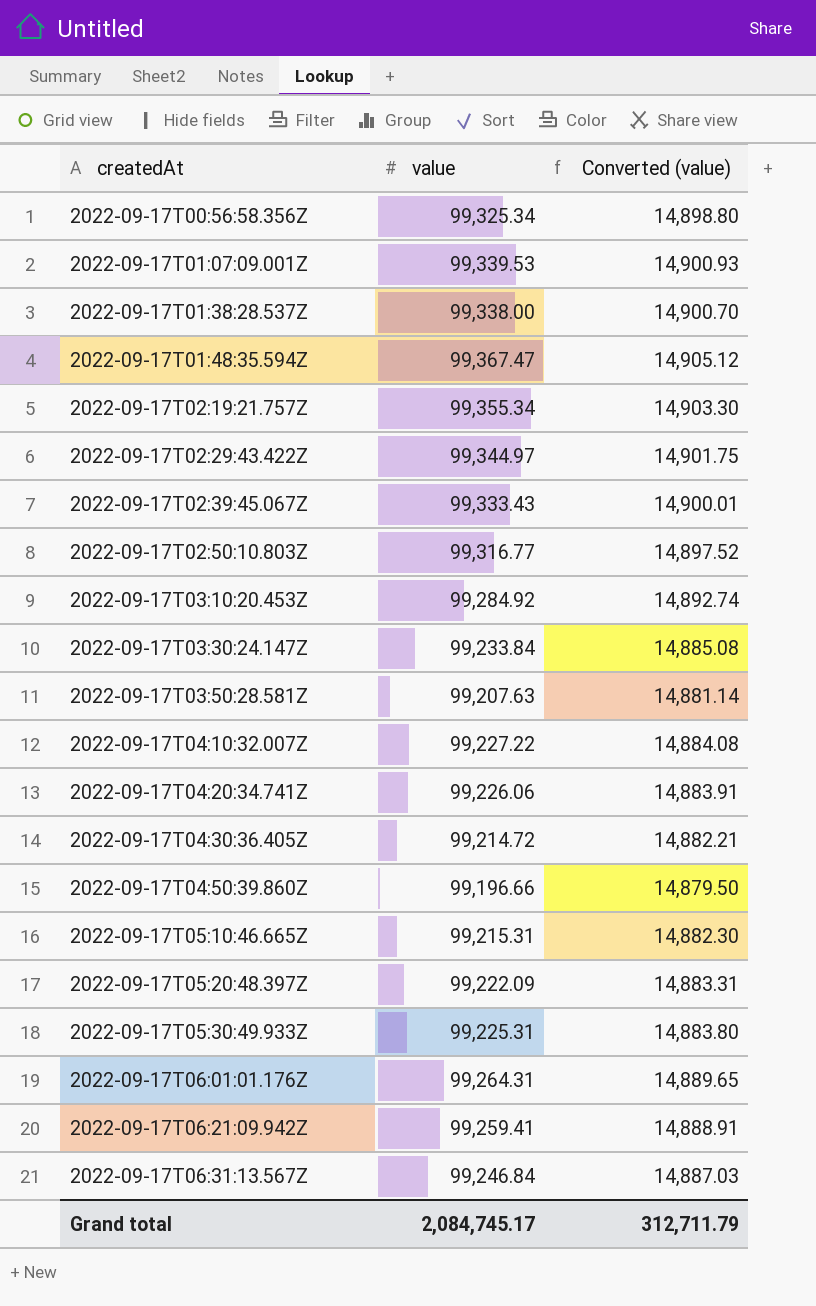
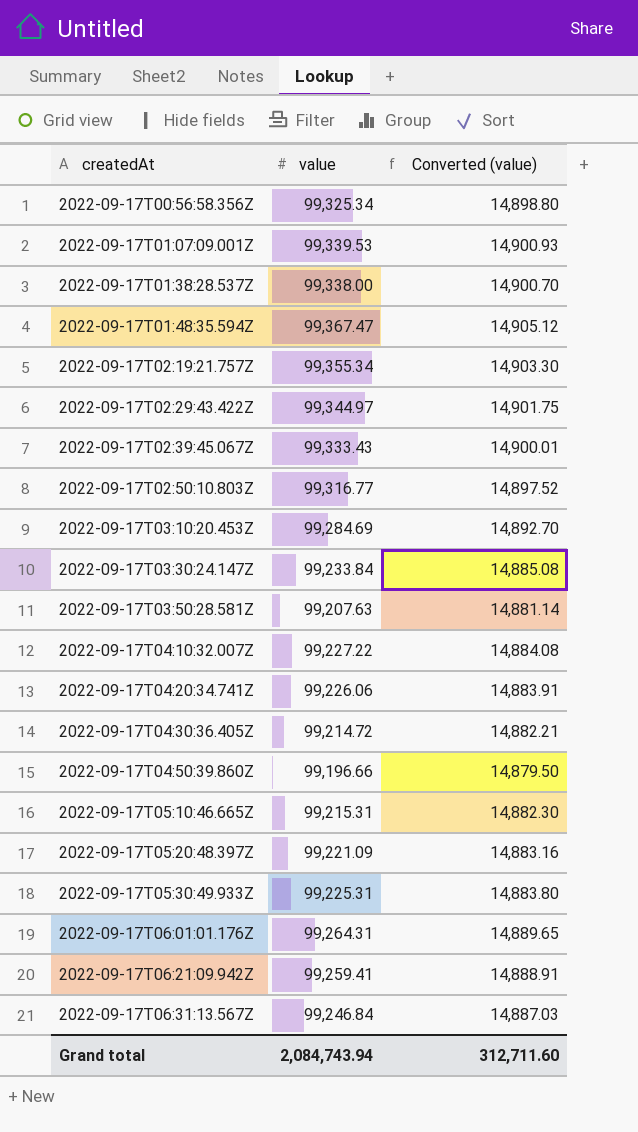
2022-09-17T03:10:20.453Z | value: 99,284.92 -> 99,284.69
2022-09-17T03:10:20.453Z | Converted (value): 14,892.74 -> 14,892.70
2022-09-17T05:20:48.397Z | value: 99,222.09 -> 99,221.09
2022-09-17T05:20:48.397Z | Converted (value): 14,883.31 -> 14,883.16
Grand total | value: 2,084,745.17 -> 2,084,743.94
Grand total | Converted (value): 312,711.79 -> 312,711.60

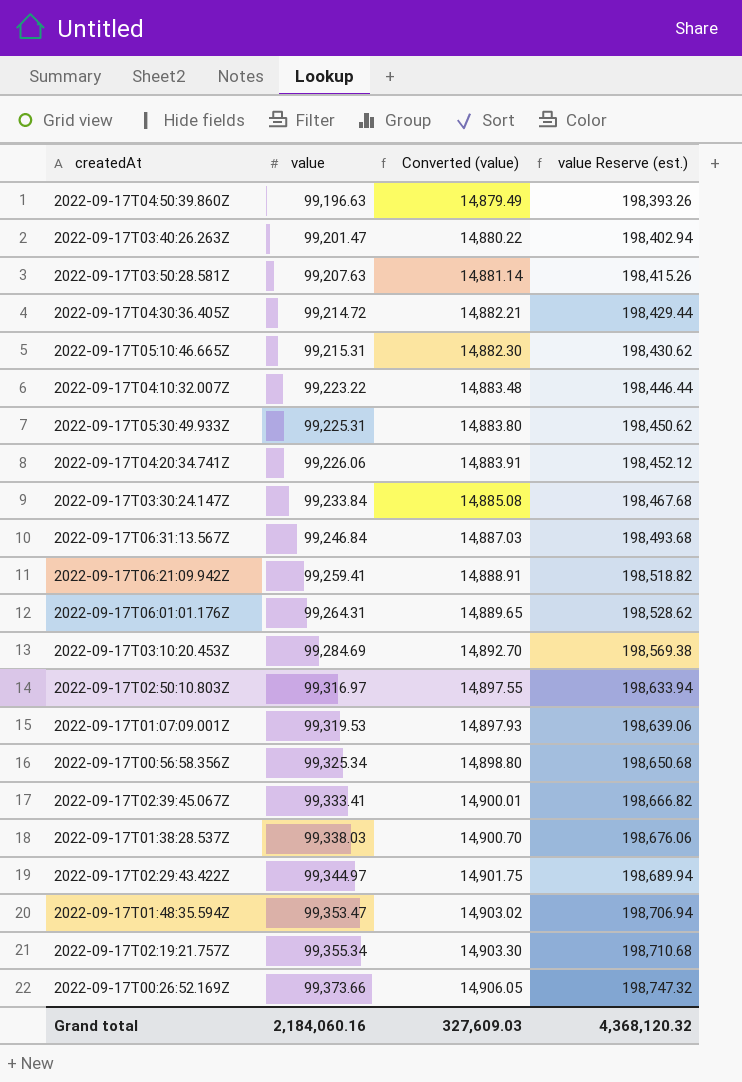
row order: createdAt ascending -> value ascending
column value Reserve (est.) | formula: none -> [value] * 2
row 2022-09-17T05:20:48.397Z: 99,221.09 | 14,883.16 -> none
2022-09-17T04:50:39.860Z | value: 99,196.66 -> 99,196.63
2022-09-17T04:50:39.860Z | Converted (value): 14,879.50 -> 14,879.49
row 2022-09-17T03:40:26.263Z: none -> 99,201.47 | 14,880.22 | 198,402.94
2022-09-17T04:10:32.007Z | value: 99,227.22 -> 99,223.22
2022-09-17T04:10:32.007Z | Converted (value): 14,884.08 -> 14,883.48
2022-09-17T02:50:10.803Z | value: 99,316.77 -> 99,316.97
2022-09-17T02:50:10.803Z | Converted (value): 14,897.52 -> 14,897.55
2022-09-17T01:07:09.001Z | value: 99,339.53 -> 99,319.53
2022-09-17T01:07:09.001Z | Converted (value): 14,900.93 -> 14,897.93
2022-09-17T02:39:45.067Z | value: 99,333.43 -> 99,333.41
2022-09-17T01:38:28.537Z | value: 99,338.00 -> 99,338.03
2022-09-17T01:48:35.594Z | value: 99,367.47 -> 99,353.47
2022-09-17T01:48:35.594Z | Converted (value): 14,905.12 -> 14,903.02
row 2022-09-17T00:26:52.169Z: none -> 99,373.66 | 14,906.05 | 198,747.32
Grand total | value: 2,084,743.94 -> 2,184,060.16
Grand total | Converted (value): 312,711.60 -> 327,609.03

